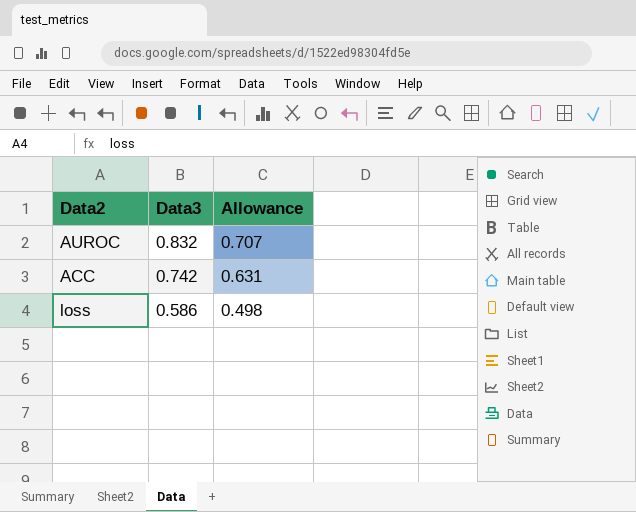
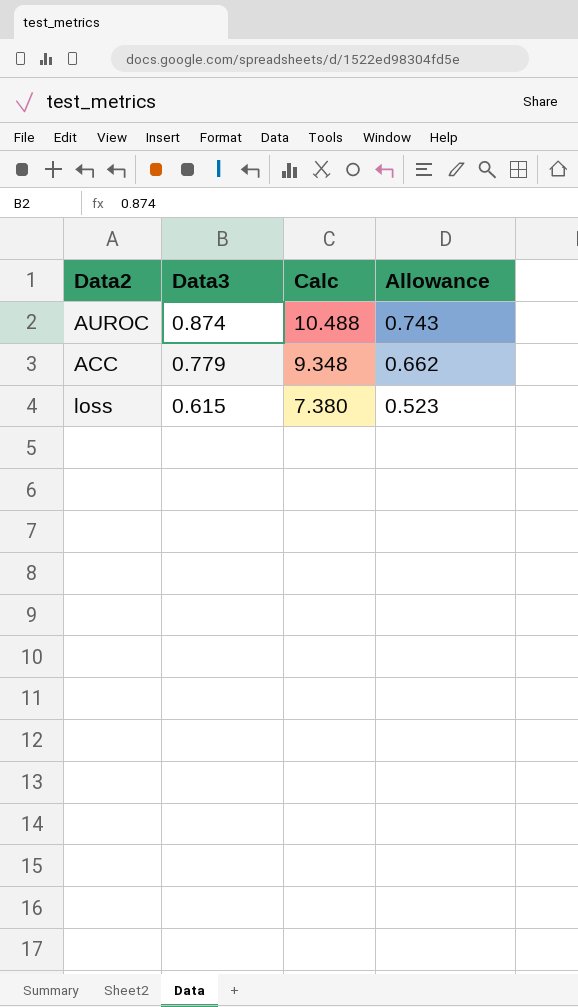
column Calc | formula: none -> [Data3] * 12
AUROC | Data3: 0.832 -> 0.874
AUROC | Allowance: 0.707 -> 0.743
ACC | Data3: 0.742 -> 0.779
ACC | Allowance: 0.631 -> 0.662
loss | Data3: 0.586 -> 0.615
loss | Allowance: 0.498 -> 0.523

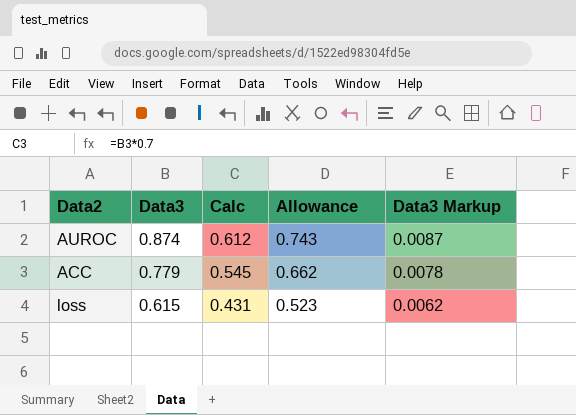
column Calc | formula: [Data3] * 12 -> [Data3] * 0.7
column Data3 Markup | formula: none -> [Data3] * 0.01

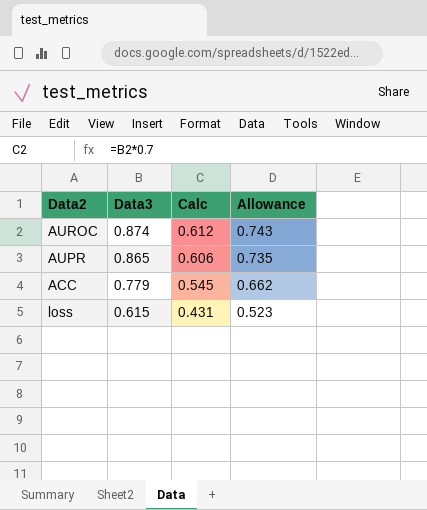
column Data3 Markup | formula: [Data3] * 0.01 -> none
row AUPR: none -> 0.865 | 0.606 | 0.735

